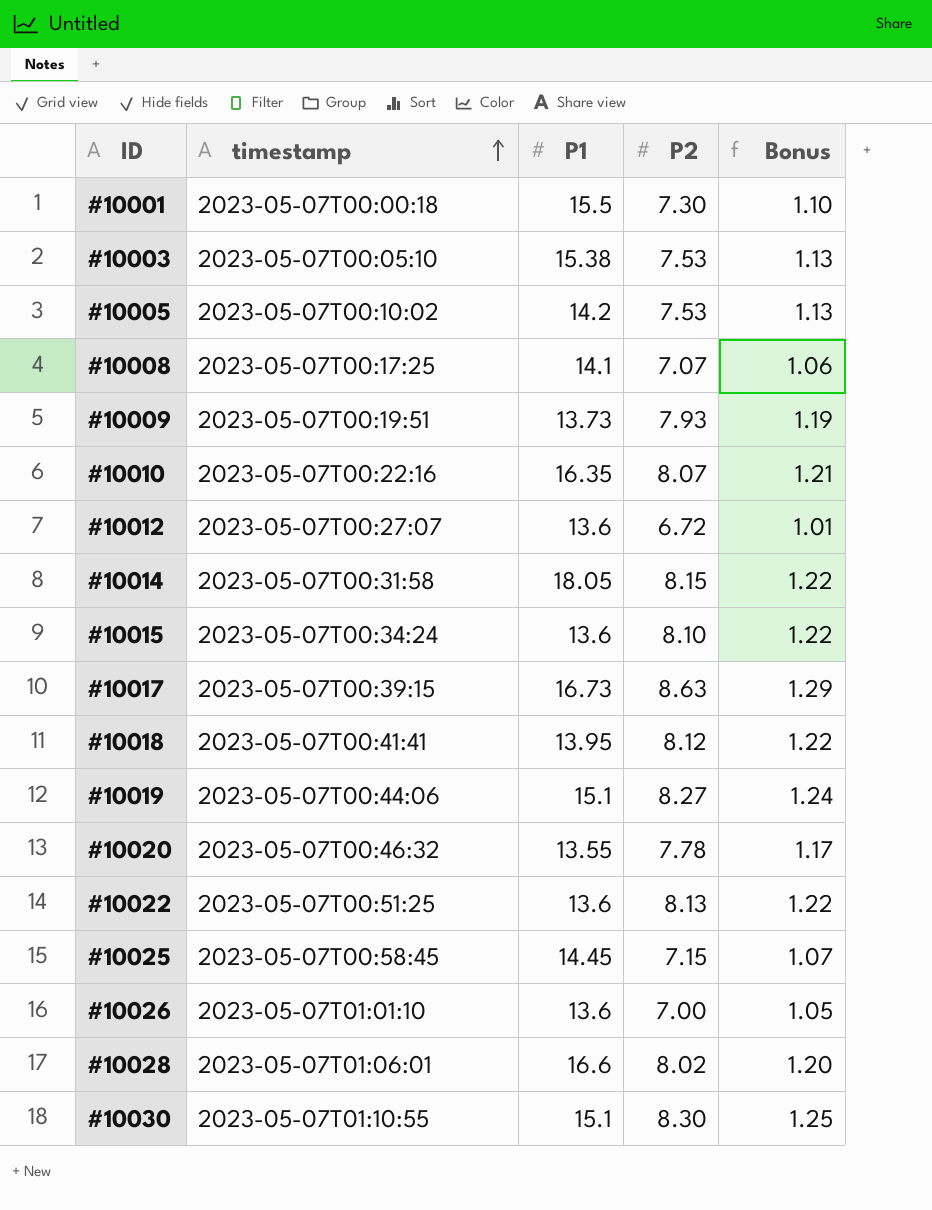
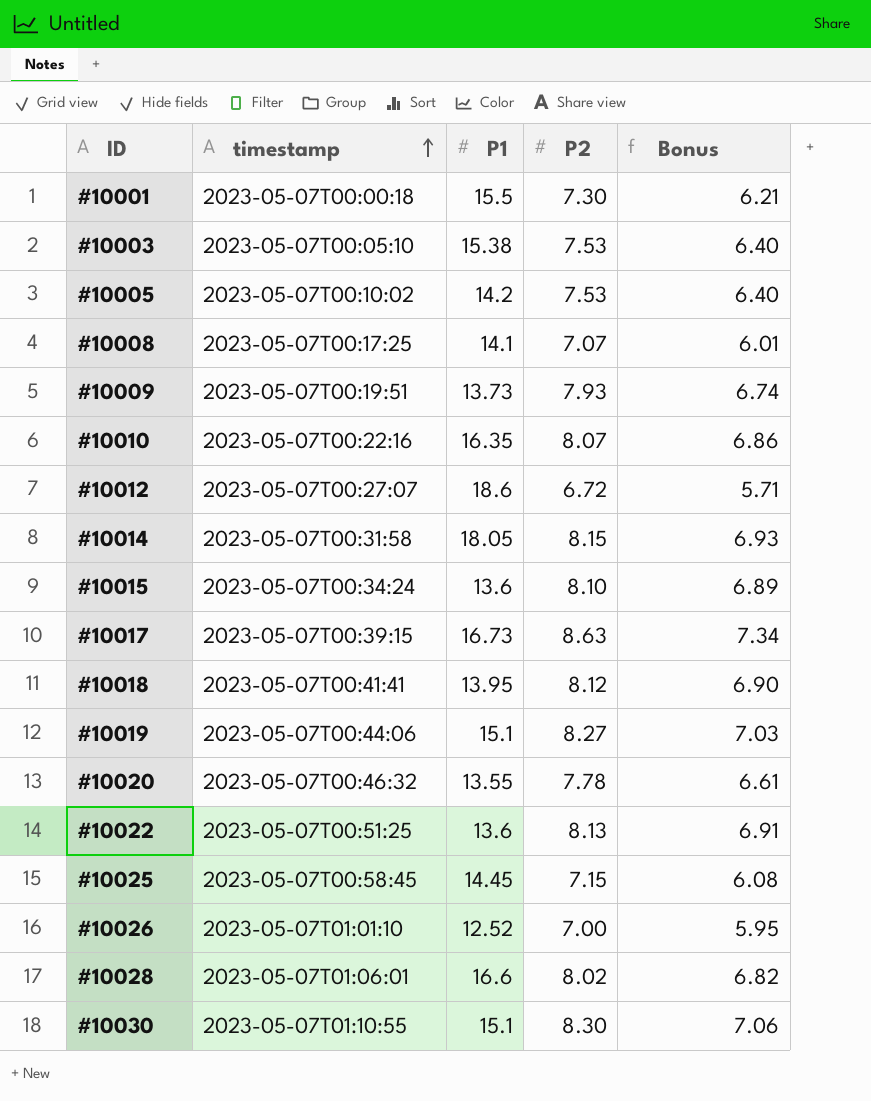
column Bonus | formula: [P2] * 0.15 -> [P2] * 0.85
#10012 | P1: 13.6 -> 18.6
#10026 | P1: 13.6 -> 12.52

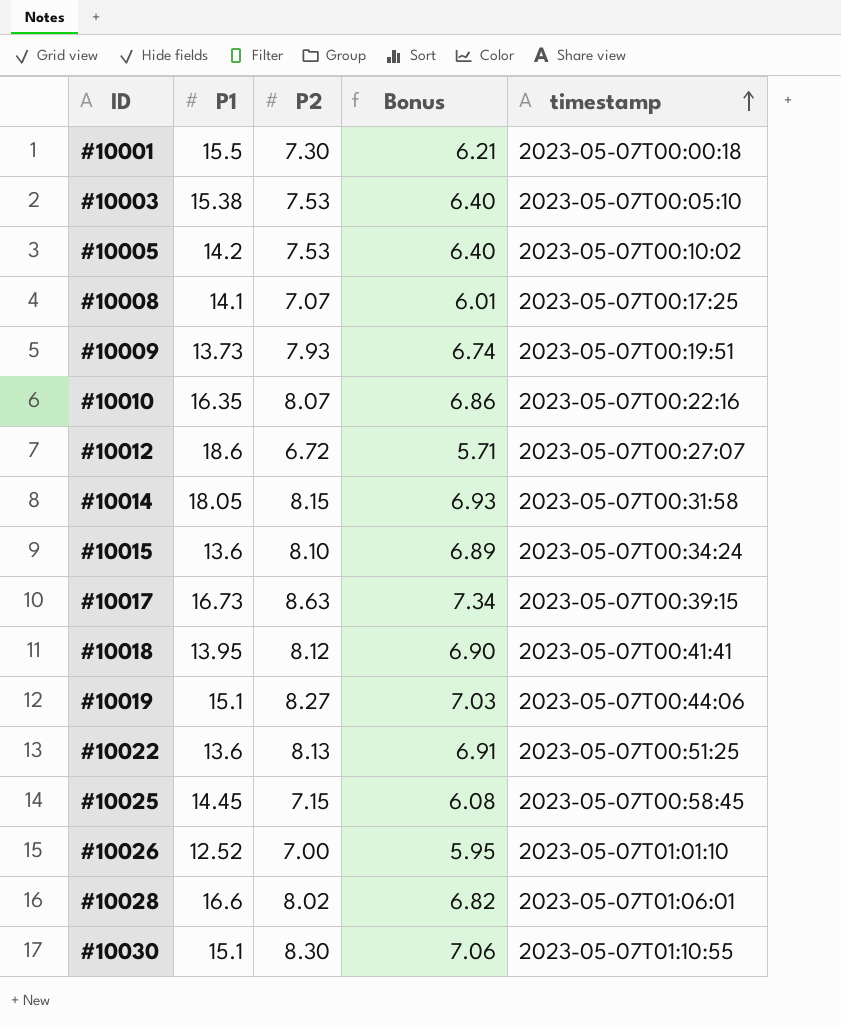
column timestamp | position: 2 -> 5
row #10020: 2023-05-07T00:46:32 | 13.55 | 7.78 | 6.61 -> none

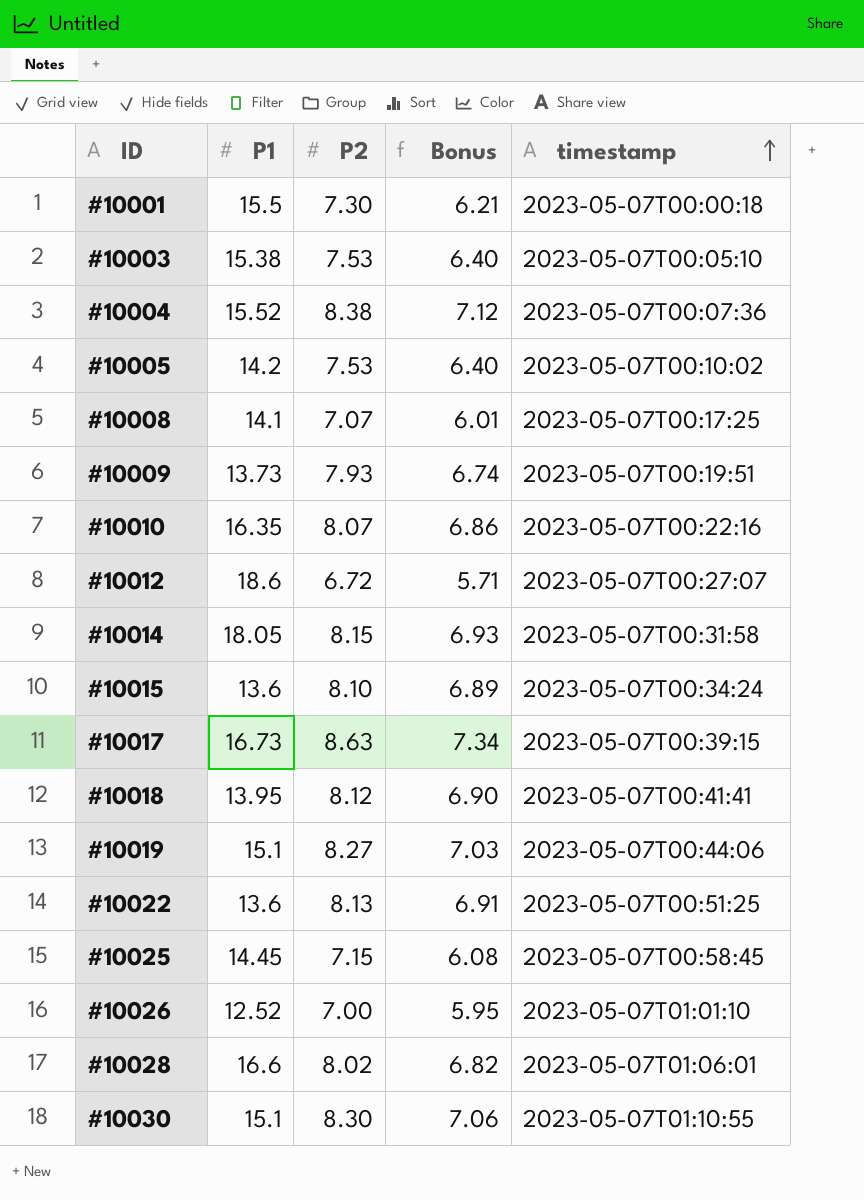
row #10004: none -> 15.52 | 8.38 | 7.12 | 2023-05-07T00:07:36

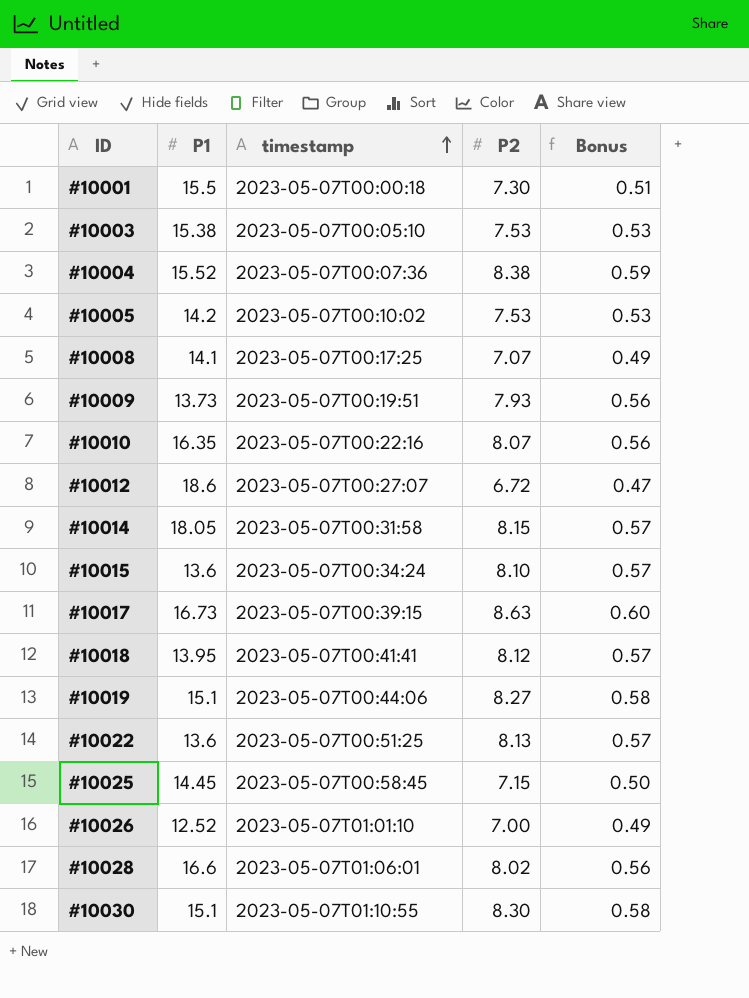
column timestamp | position: 5 -> 3
column Bonus | formula: [P2] * 0.85 -> [P2] * 0.07

